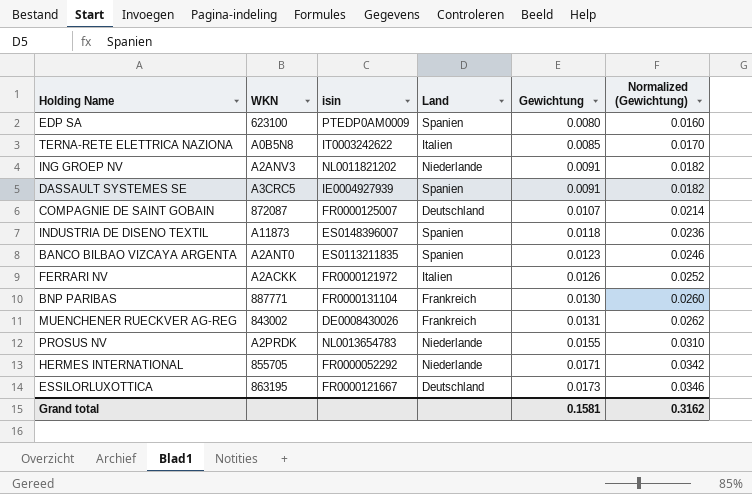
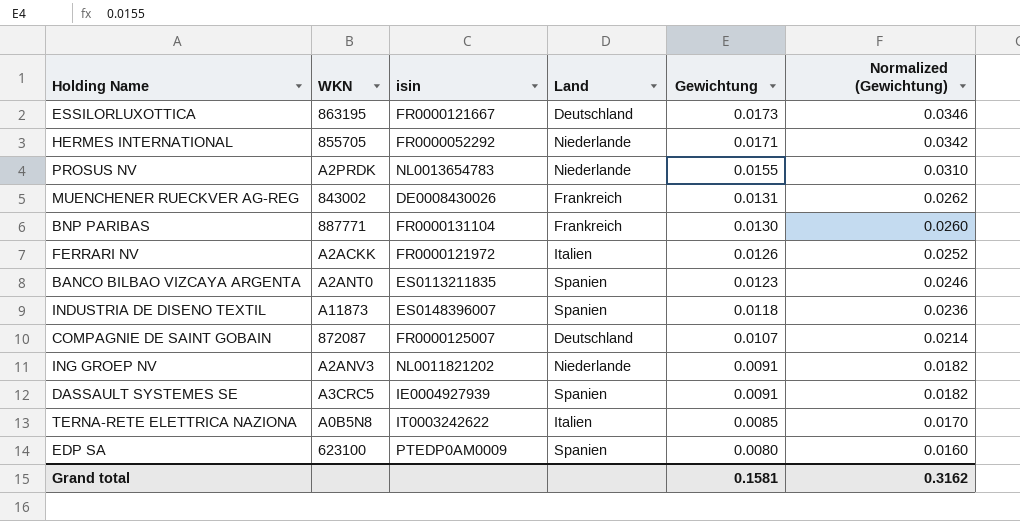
row order: Gewichtung ascending -> Gewichtung descending

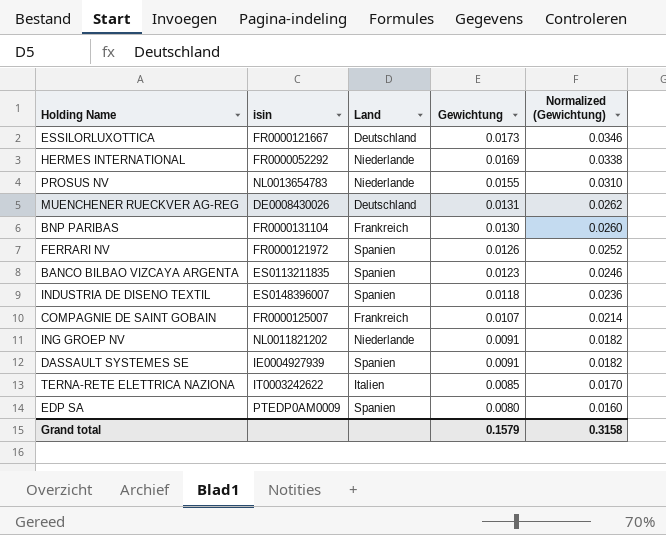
column WKN | position: 2 -> none
HERMES INTERNATIONAL | Gewichtung: 0.0171 -> 0.0169
HERMES INTERNATIONAL | Normalized (Gewichtung): 0.0342 -> 0.0338
MUENCHENER RUECKVER AG-REG | Land: Frankreich -> Deutschland
FERRARI NV | Land: Italien -> Spanien
COMPAGNIE DE SAINT GOBAIN | Land: Deutschland -> Frankreich
Grand total | Gewichtung: 0.1581 -> 0.1579
Grand total | Normalized (Gewichtung): 0.3162 -> 0.3158

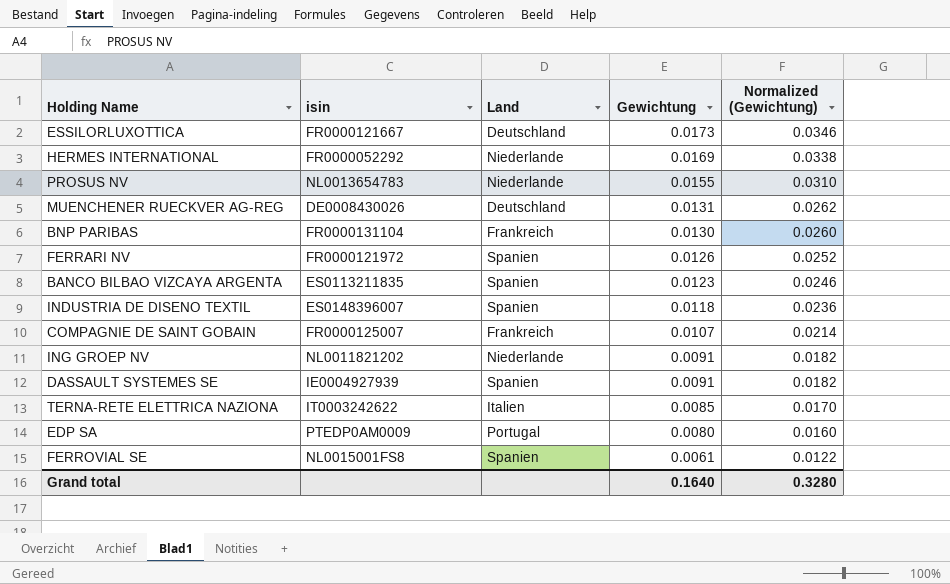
EDP SA | Land: Spanien -> Portugal
row FERROVIAL SE: none -> NL0015001FS8 | Spanien | 0.0061 | 0.0122
Grand total | Gewichtung: 0.1579 -> 0.1640
Grand total | Normalized (Gewichtung): 0.3158 -> 0.3280

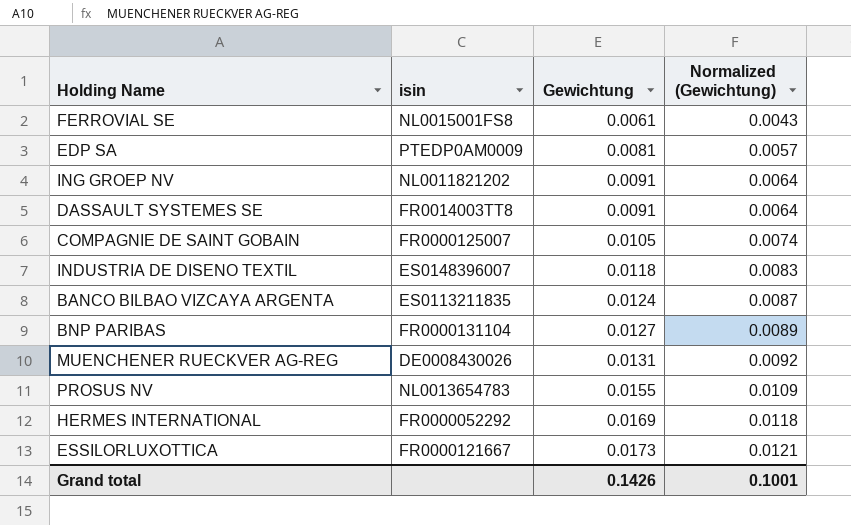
row order: Gewichtung descending -> Gewichtung ascending
column Land | position: 3 -> none
column Normalized (Gewichtung) | formula: [Gewichtung] * 2 -> [Gewichtung] * 0.7
row FERRARI NV: FR0000121972 | Spanien | 0.0126 | 0.0252 -> none
row TERNA-RETE ELETTRICA NAZIONA: IT0003242622 | Italien | 0.0085 | 0.0170 -> none
EDP SA | Gewichtung: 0.0080 -> 0.0081
DASSAULT SYSTEMES SE | isin: IE0004927939 -> FR0014003TT8
COMPAGNIE DE SAINT GOBAIN | Gewichtung: 0.0107 -> 0.0105
BANCO BILBAO VIZCAYA ARGENTA | Gewichtung: 0.0123 -> 0.0124
BNP PARIBAS | Gewichtung: 0.0130 -> 0.0127
Grand total | Gewichtung: 0.1640 -> 0.1426
Grand total | Normalized (Gewichtung): 0.3280 -> 0.1001

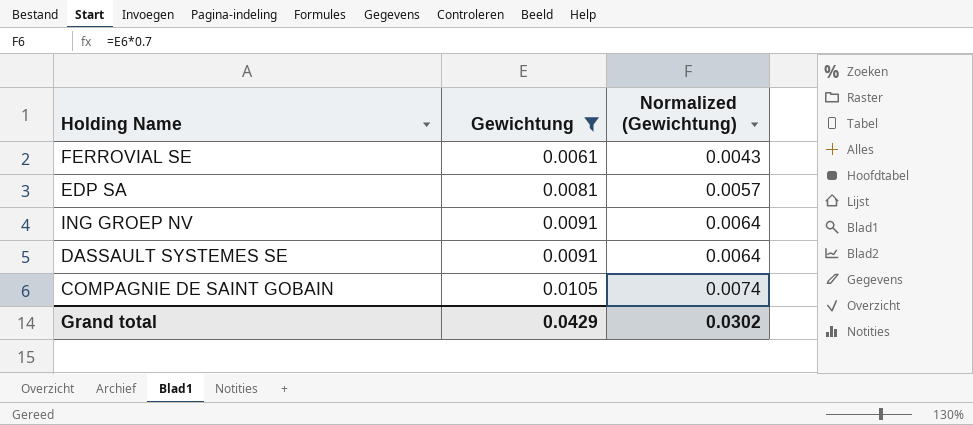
filter: none -> Gewichtung <= 0.0105
column isin | position: 2 -> none
Grand total | Gewichtung: 0.1426 -> 0.0429
Grand total | Normalized (Gewichtung): 0.1001 -> 0.0302

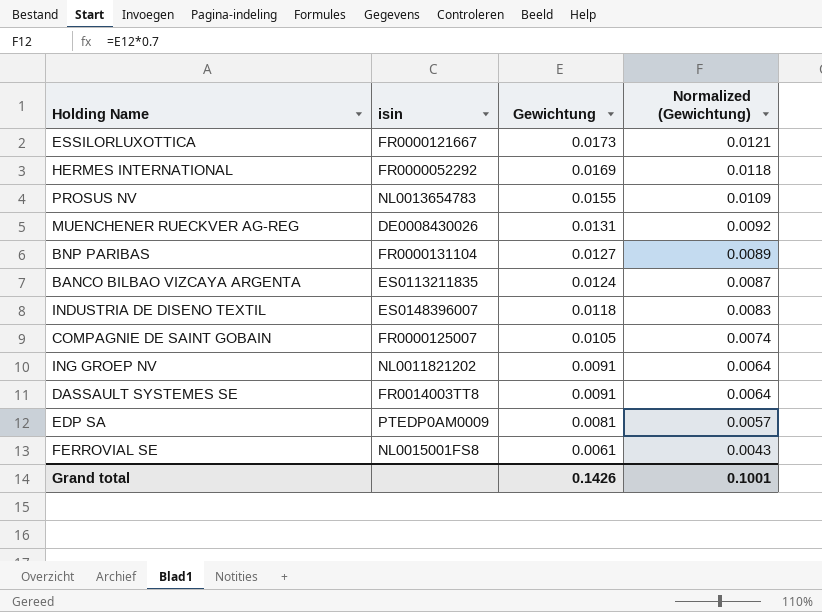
filter: Gewichtung <= 0.0105 -> none
row order: Gewichtung ascending -> Gewichtung descending
column isin | position: none -> 2
Grand total | Gewichtung: 0.0429 -> 0.1426
Grand total | Normalized (Gewichtung): 0.0302 -> 0.1001

